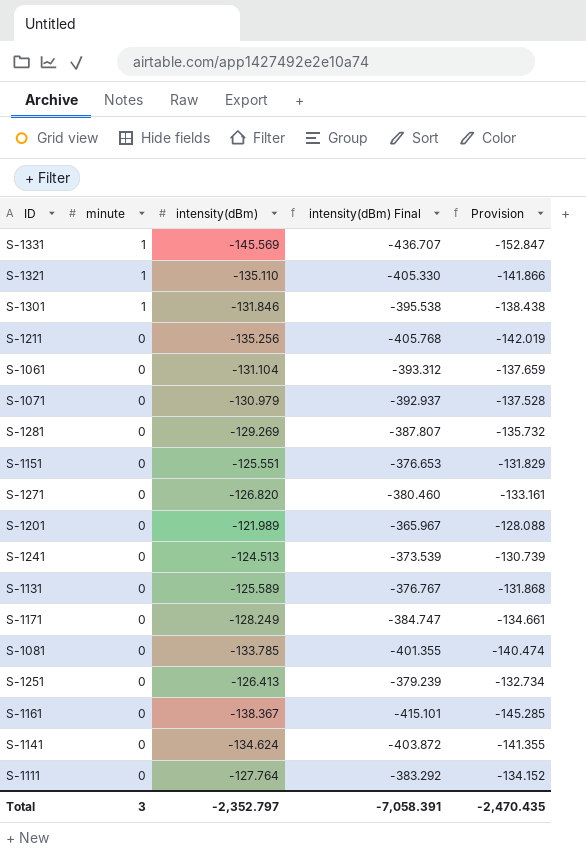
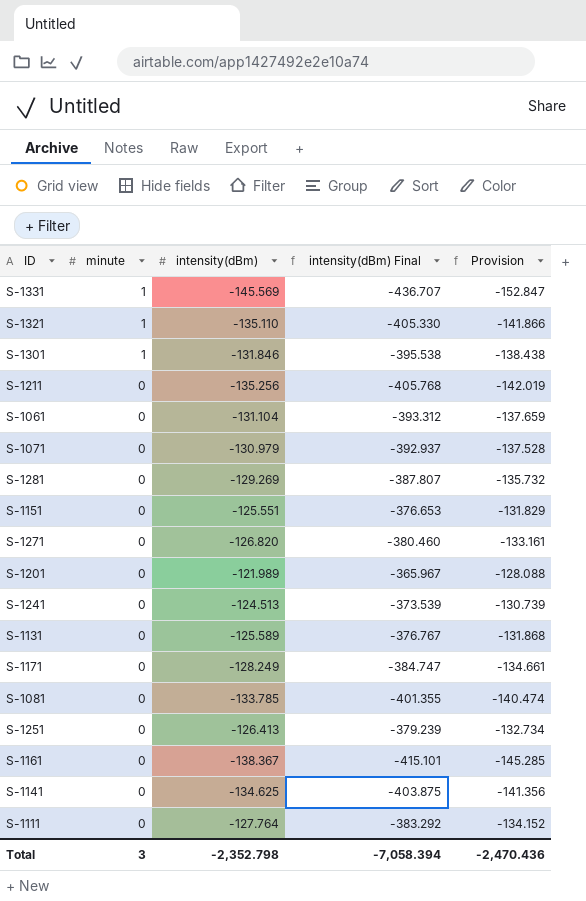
S-1141 | intensity(dBm): -134.624 -> -134.625
S-1141 | intensity(dBm) Final: -403.872 -> -403.875
S-1141 | Provision: -141.355 -> -141.356
Total | intensity(dBm): -2,352.797 -> -2,352.798
Total | intensity(dBm) Final: -7,058.391 -> -7,058.394
Total | Provision: -2,470.435 -> -2,470.436

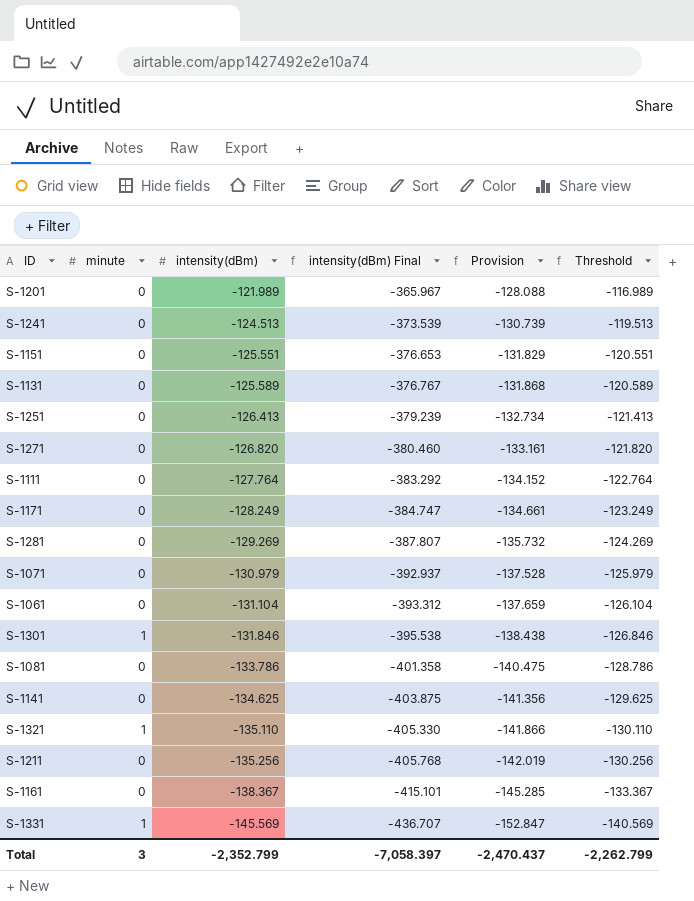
row order: minute descending -> intensity(dBm) descending
column Threshold | formula: none -> [intensity(dBm)] + 5
S-1081 | intensity(dBm): -133.785 -> -133.786
S-1081 | intensity(dBm) Final: -401.355 -> -401.358
S-1081 | Provision: -140.474 -> -140.475
Total | intensity(dBm): -2,352.798 -> -2,352.799
Total | intensity(dBm) Final: -7,058.394 -> -7,058.397
Total | Provision: -2,470.436 -> -2,470.437

